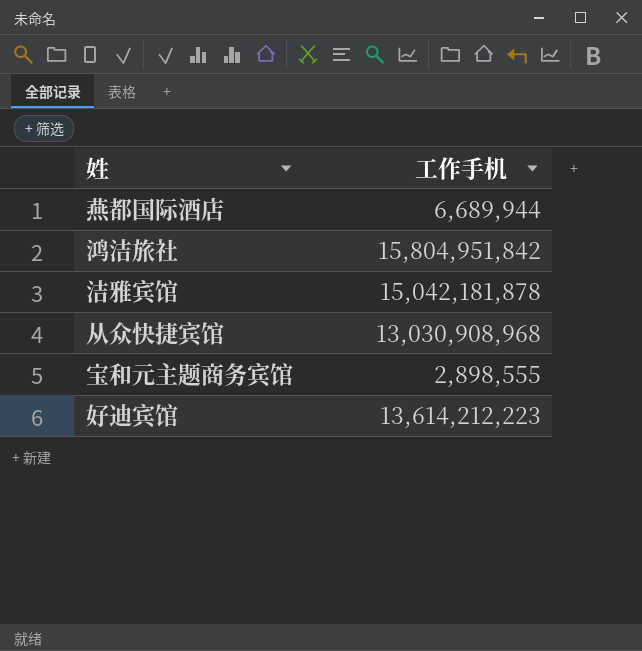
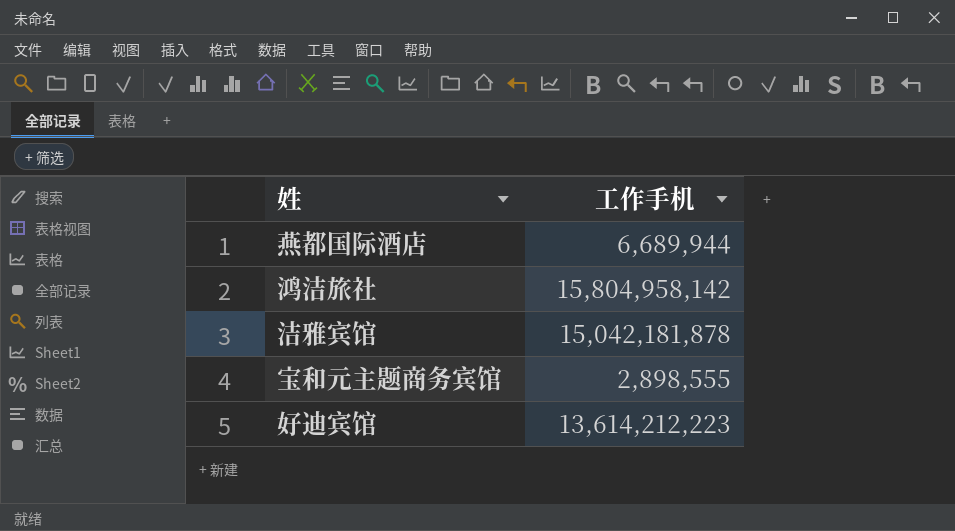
row 从众快捷宾馆: 13,030,908,968 -> none
鸿洁旅社 | 工作手机: 15,804,951,842 -> 15,804,958,142

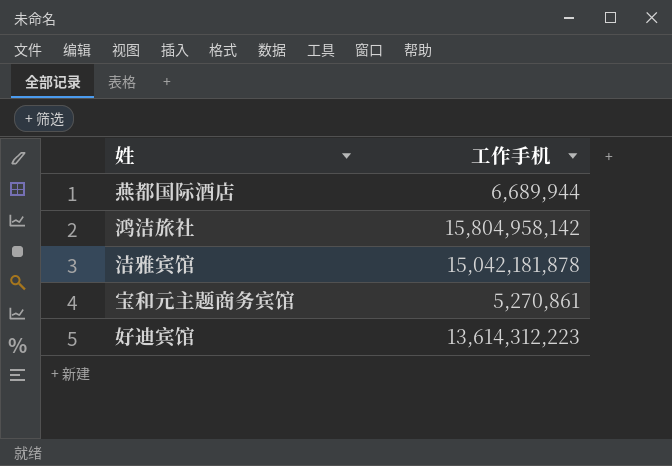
宝和元主题商务宾馆 | 工作手机: 2,898,555 -> 5,270,861
好迪宾馆 | 工作手机: 13,614,212,223 -> 13,614,312,223

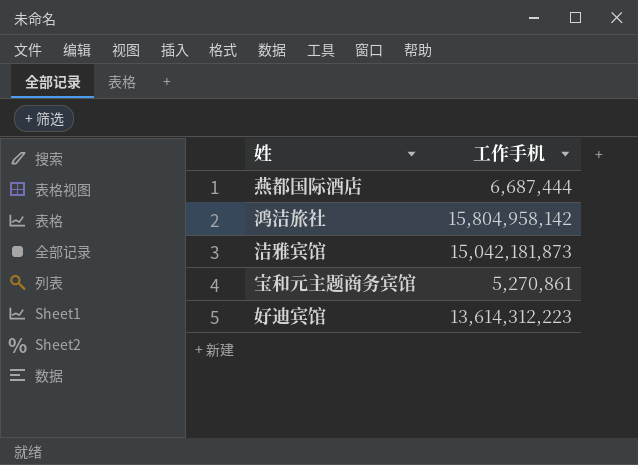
燕都国际酒店 | 工作手机: 6,689,944 -> 6,687,444
洁雅宾馆 | 工作手机: 15,042,181,878 -> 15,042,181,873

